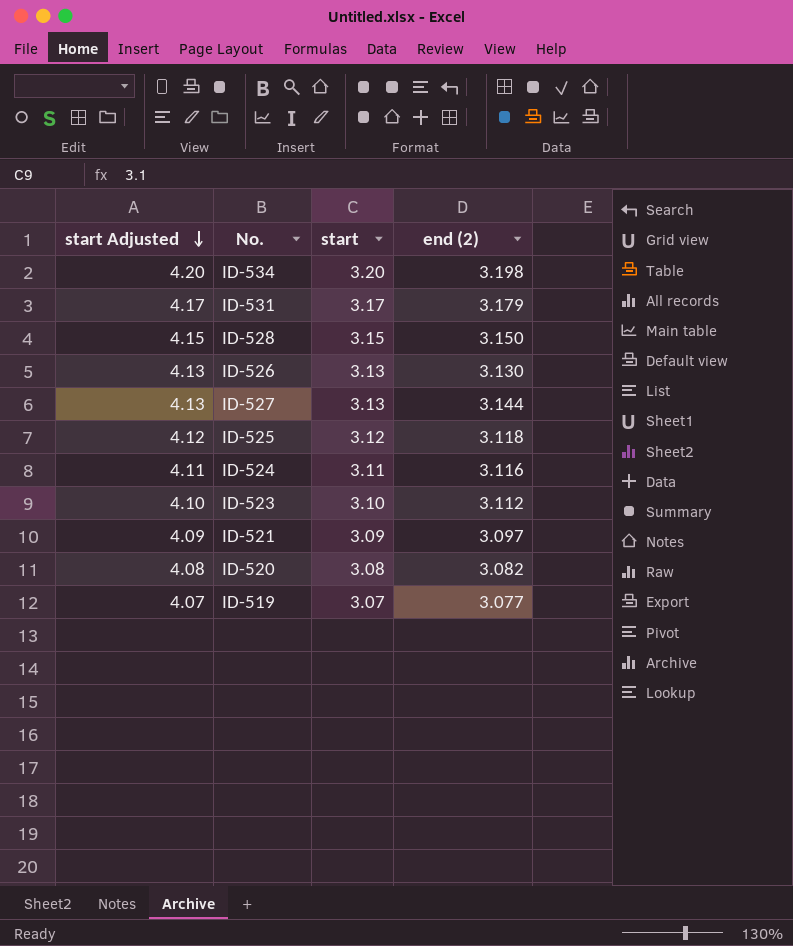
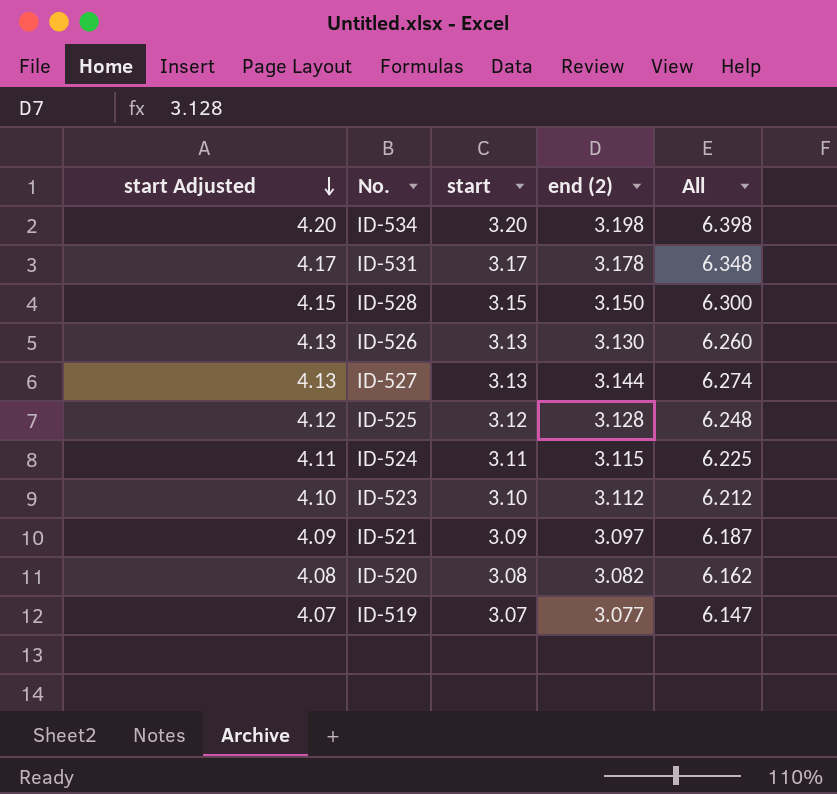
column All | formula: none -> [start] + [end (2)]
ID-531 | end (2): 3.179 -> 3.178
ID-525 | end (2): 3.118 -> 3.128
ID-524 | end (2): 3.116 -> 3.115

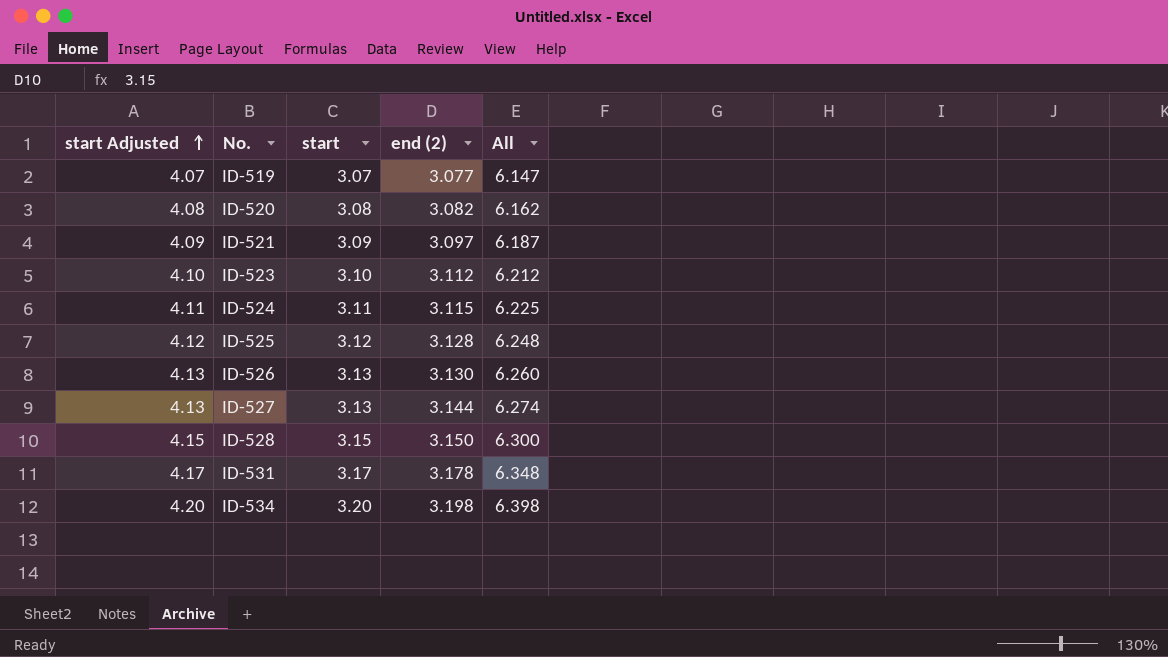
row order: start Adjusted descending -> start Adjusted ascending

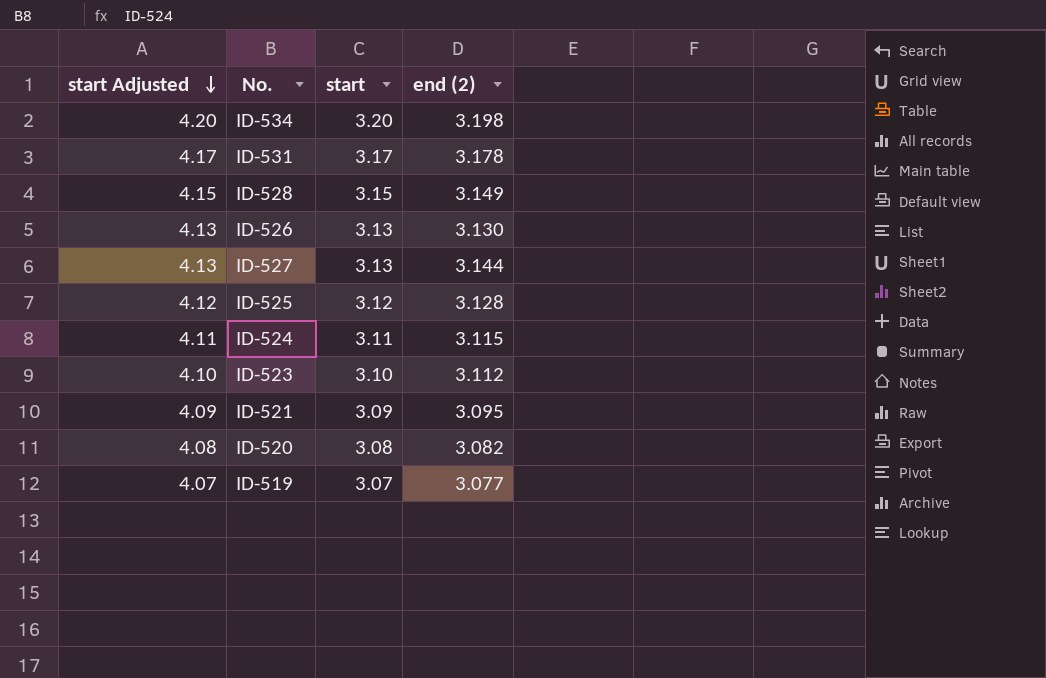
row order: start Adjusted ascending -> start Adjusted descending
column All | formula: [start] + [end (2)] -> none
ID-528 | end (2): 3.150 -> 3.149
ID-521 | end (2): 3.097 -> 3.095

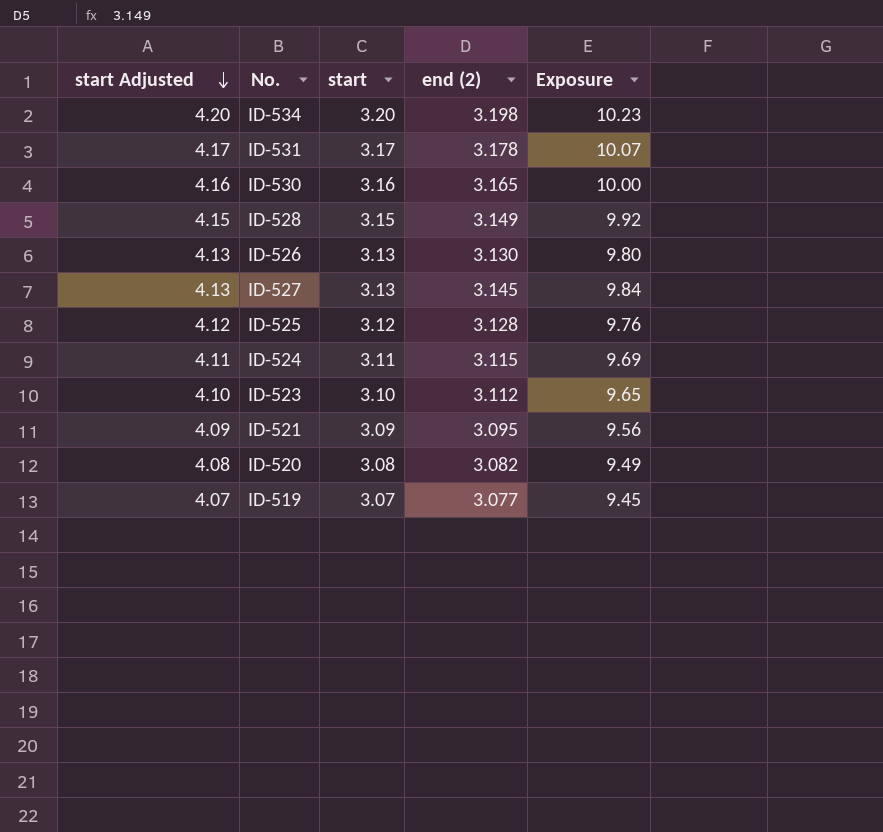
column Exposure | formula: none -> [start] * [end (2)]
row ID-530: none -> 4.16 | 3.16 | 3.165 | 10.00
ID-527 | end (2): 3.144 -> 3.145

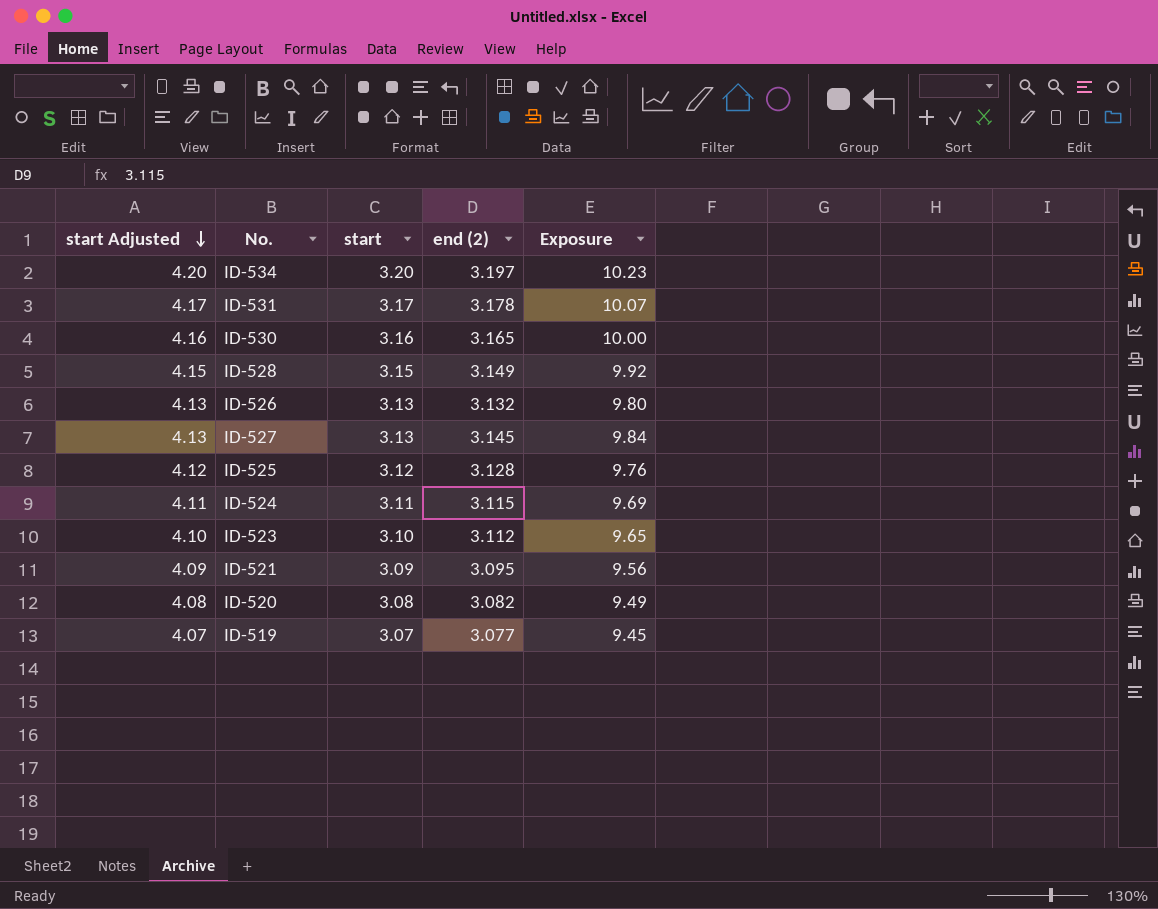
ID-534 | end (2): 3.198 -> 3.197
ID-526 | end (2): 3.130 -> 3.132

